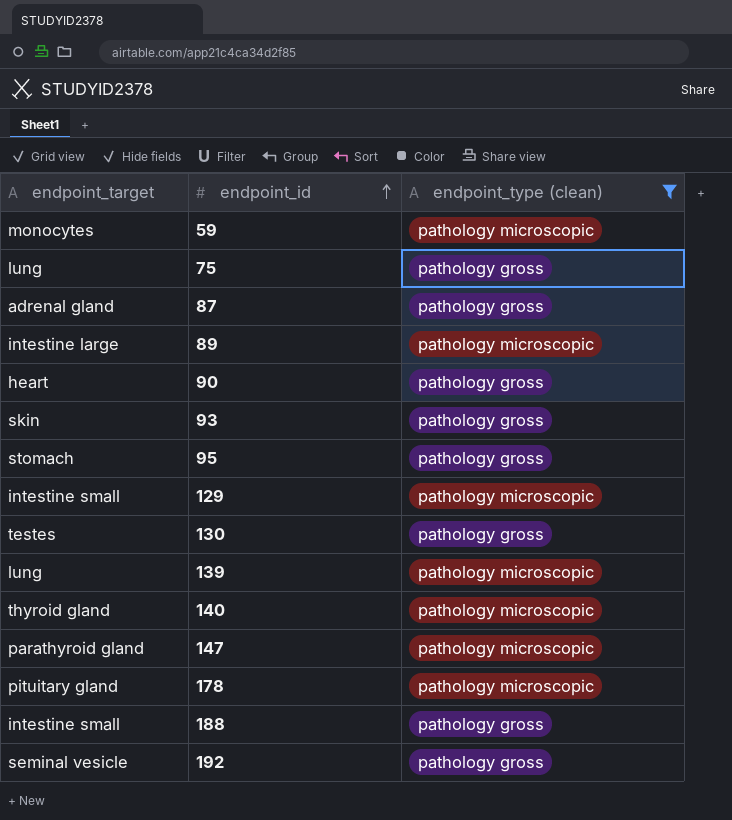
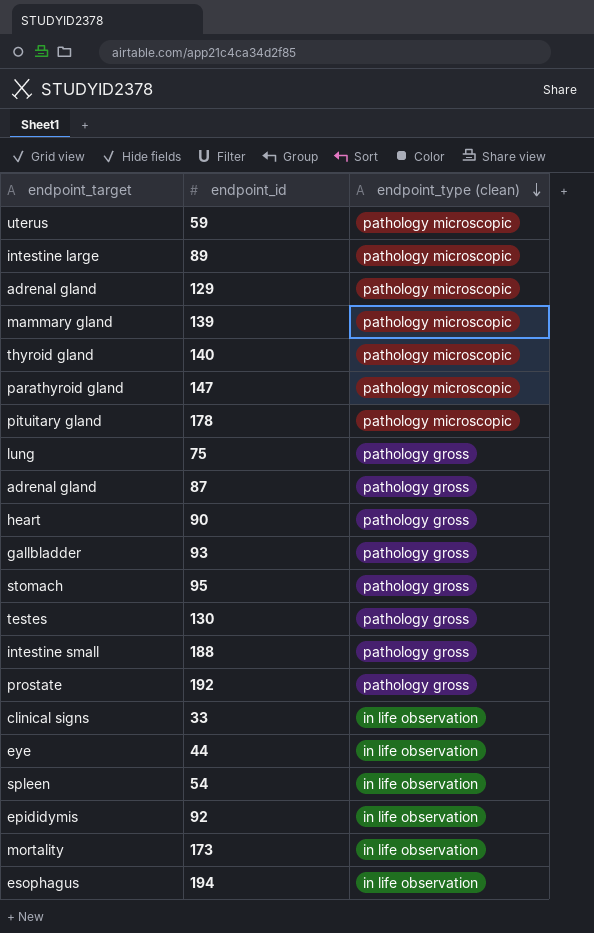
filter: endpoint_type (clean) != in life observation -> none
row order: endpoint_id ascending -> endpoint_type (clean) descending
59 | endpoint_target: monocytes -> uterus
129 | endpoint_target: intestine small -> adrenal gland
139 | endpoint_target: lung -> mammary gland
93 | endpoint_target: skin -> gallbladder
192 | endpoint_target: seminal vesicle -> prostate

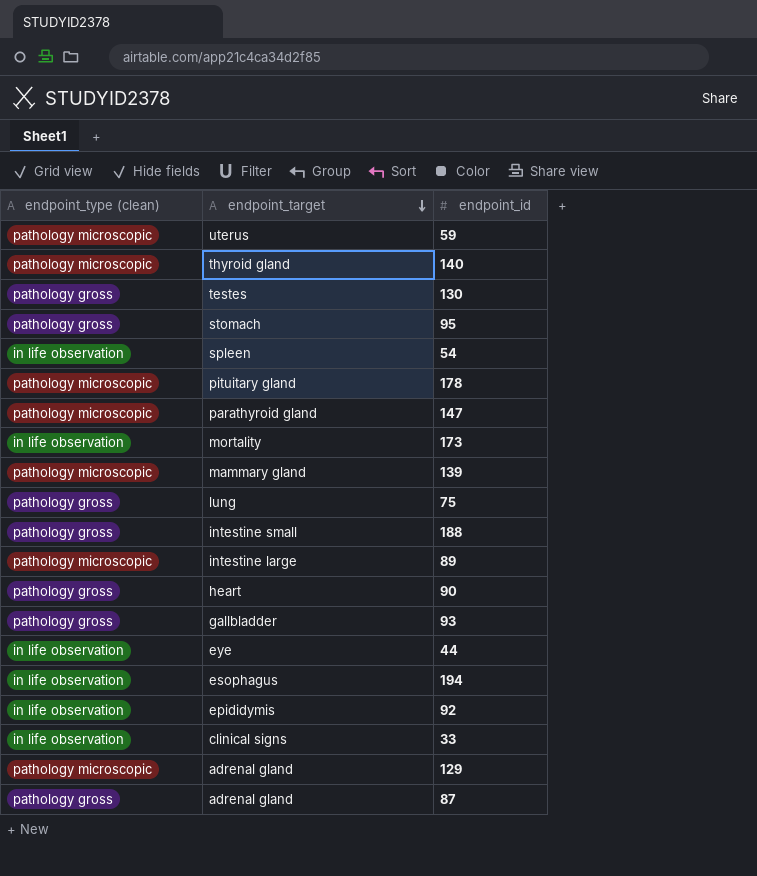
row order: endpoint_type (clean) descending -> endpoint_target descending
column endpoint_type (clean) | position: 3 -> 1
row 192: prostate | pathology gross -> none

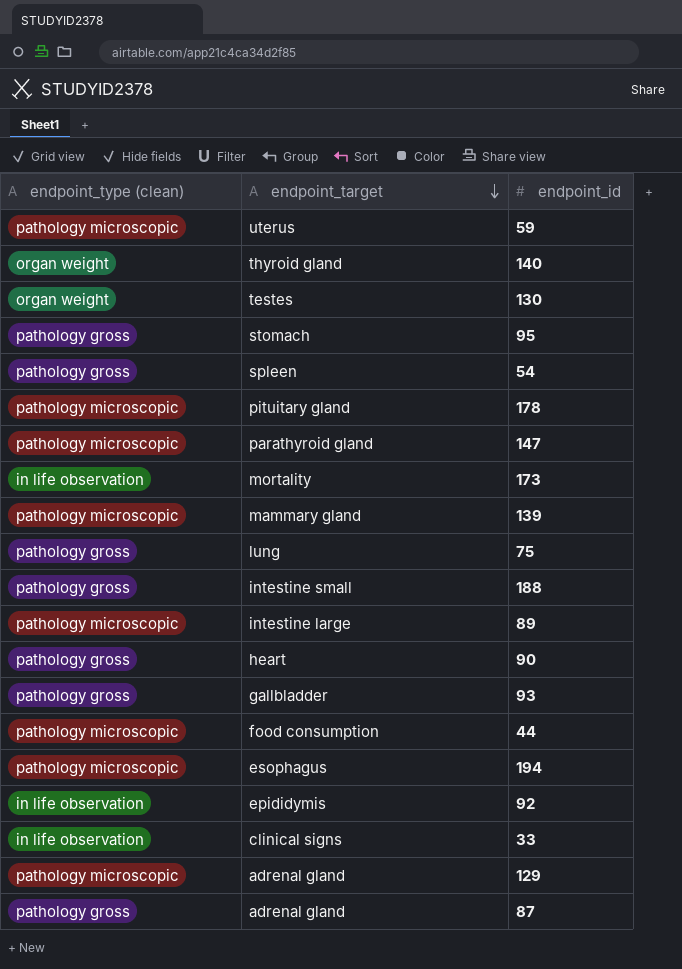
140 | endpoint_type (clean): pathology microscopic -> organ weight
130 | endpoint_type (clean): pathology gross -> organ weight
54 | endpoint_type (clean): in life observation -> pathology gross
44 | endpoint_type (clean): in life observation -> pathology microscopic
44 | endpoint_target: eye -> food consumption
194 | endpoint_type (clean): in life observation -> pathology microscopic

